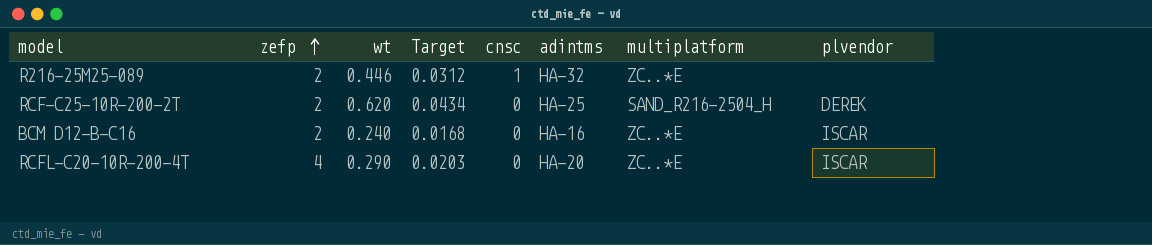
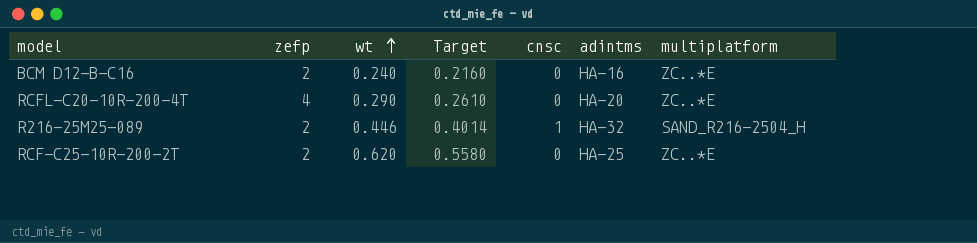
row order: zefp ascending -> wt ascending
column plvendor | position: 8 -> none
column Target | formula: [wt] * 0.07 -> [wt] * 0.9
R216-25M25-089 | multiplatform: ZC..*E -> SAND_R216-2504_H
RCF-C25-10R-200-2T | multiplatform: SAND_R216-2504_H -> ZC..*E

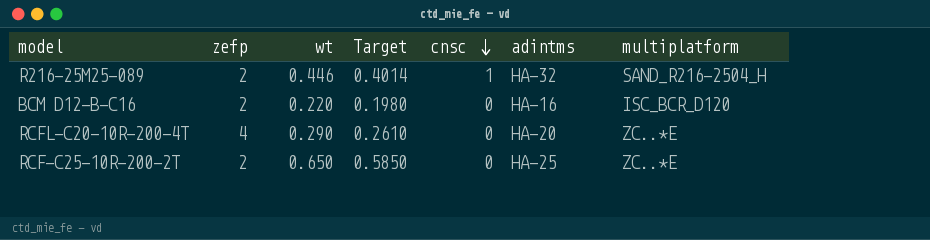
row order: wt ascending -> cnsc descending
BCM D12-B-C16 | wt: 0.240 -> 0.220
BCM D12-B-C16 | Target: 0.2160 -> 0.1980
BCM D12-B-C16 | multiplatform: ZC..*E -> ISC_BCR_D120
RCF-C25-10R-200-2T | wt: 0.620 -> 0.650
RCF-C25-10R-200-2T | Target: 0.5580 -> 0.5850

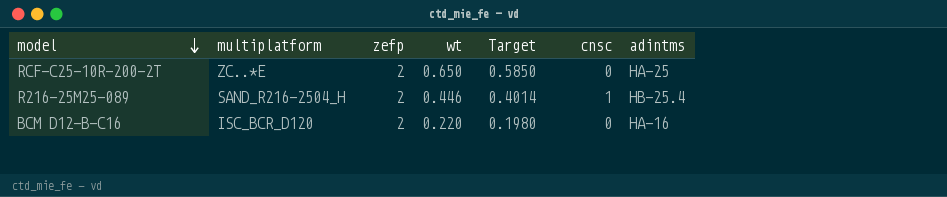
row order: cnsc descending -> model descending
column multiplatform | position: 7 -> 2
row RCFL-C20-10R-200-4T: 4 | 0.290 | 0.2610 | 0 | HA-20 | ZC..*E -> none
R216-25M25-089 | adintms: HA-32 -> HB-25.4

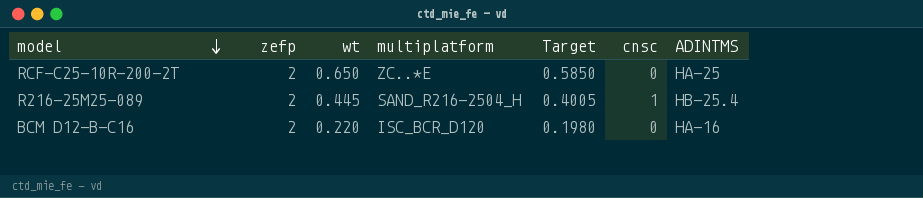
column multiplatform | position: 2 -> 4
column name: adintms -> ADINTMS
R216-25M25-089 | wt: 0.446 -> 0.445
R216-25M25-089 | Target: 0.4014 -> 0.4005

